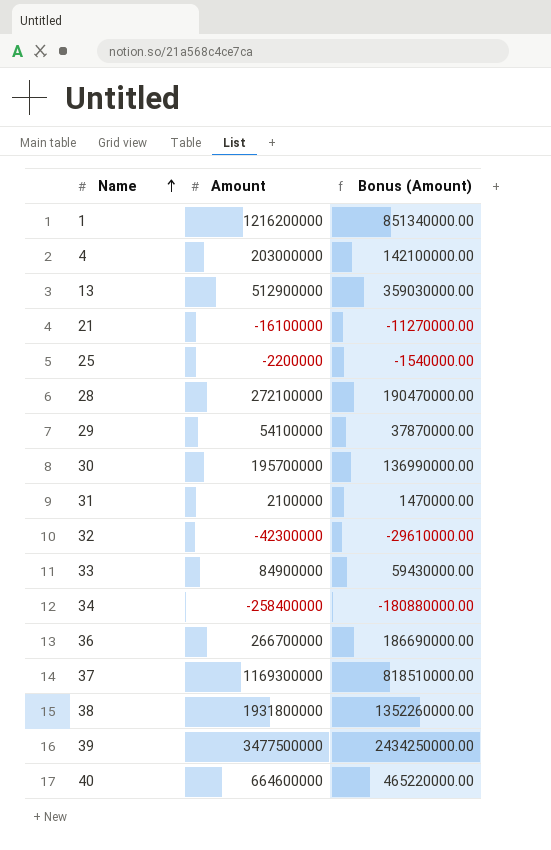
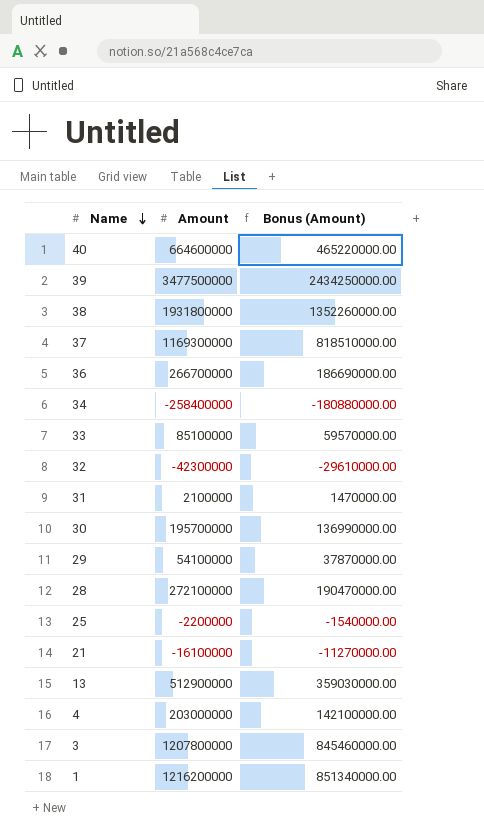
row order: Name ascending -> Name descending
33 | Amount: 84900000 -> 85100000
33 | Bonus (Amount): 59430000.00 -> 59570000.00
row 3: none -> 1207800000 | 845460000.00

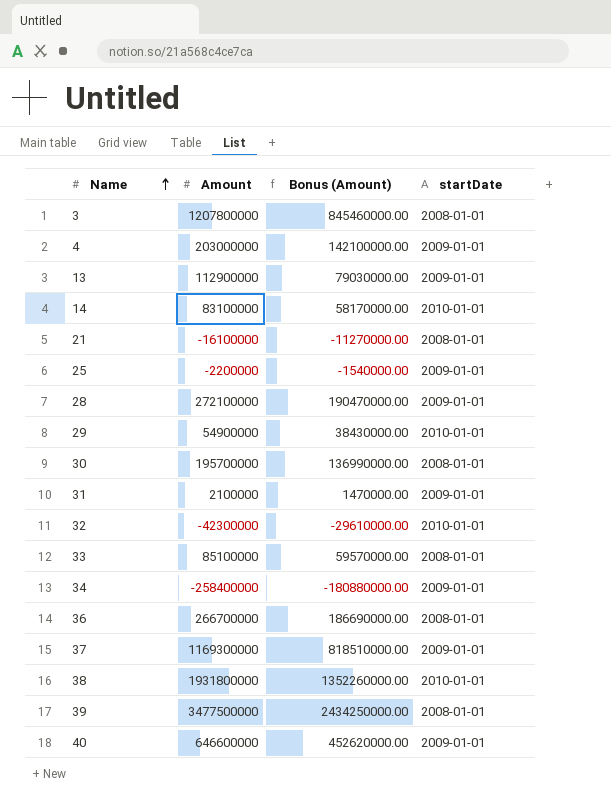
row order: Name descending -> Name ascending
column startDate | position: none -> 4
row 1: 1216200000 | 851340000.00 -> none
13 | Amount: 512900000 -> 112900000
13 | Bonus (Amount): 359030000.00 -> 79030000.00
row 14: none -> 83100000 | 58170000.00 | 2010-01-01
29 | Amount: 54100000 -> 54900000
29 | Bonus (Amount): 37870000.00 -> 38430000.00
40 | Amount: 664600000 -> 646600000
40 | Bonus (Amount): 465220000.00 -> 452620000.00

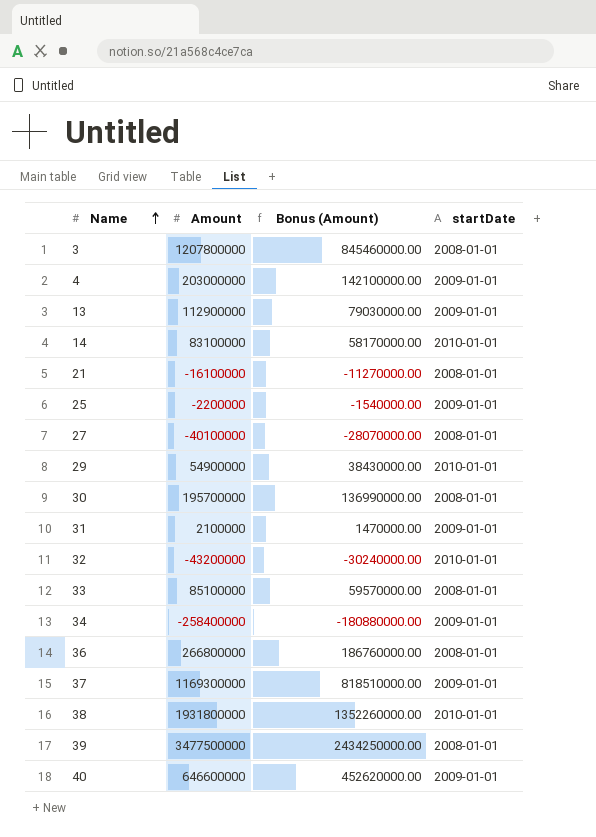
row 28: 272100000 | 190470000.00 | 2009-01-01 -> none
row 27: none -> -40100000 | -28070000.00 | 2008-01-01
32 | Amount: -42300000 -> -43200000
32 | Bonus (Amount): -29610000.00 -> -30240000.00
36 | Amount: 266700000 -> 266800000
36 | Bonus (Amount): 186690000.00 -> 186760000.00

